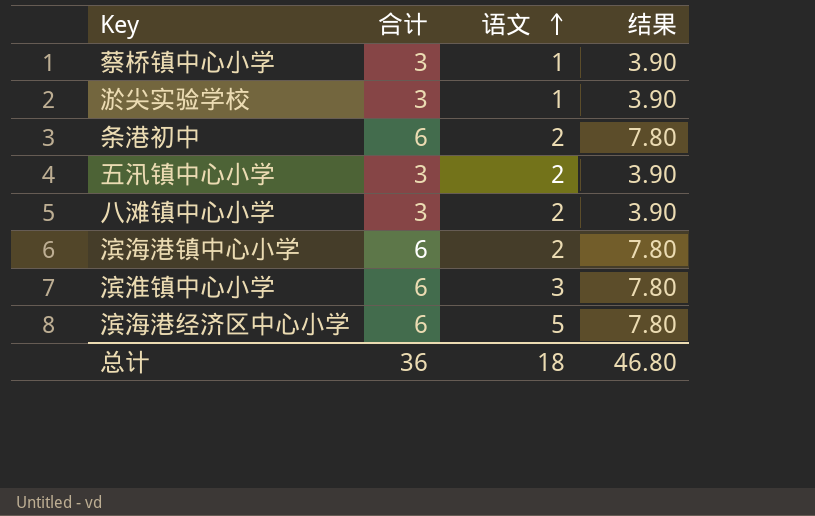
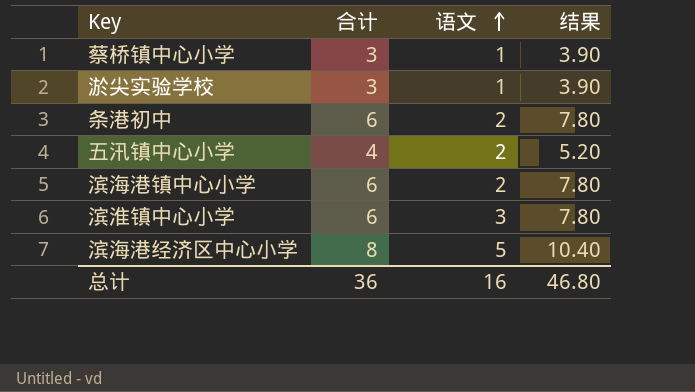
row 八滩镇中心小学: 3 | 2 | 3.90 -> none
五汛镇中心小学 | 合计: 3 -> 4
五汛镇中心小学 | 结果: 3.90 -> 5.20
滨海港经济区中心小学 | 合计: 6 -> 8
滨海港经济区中心小学 | 结果: 7.80 -> 10.40
总计 | 语文: 18 -> 16

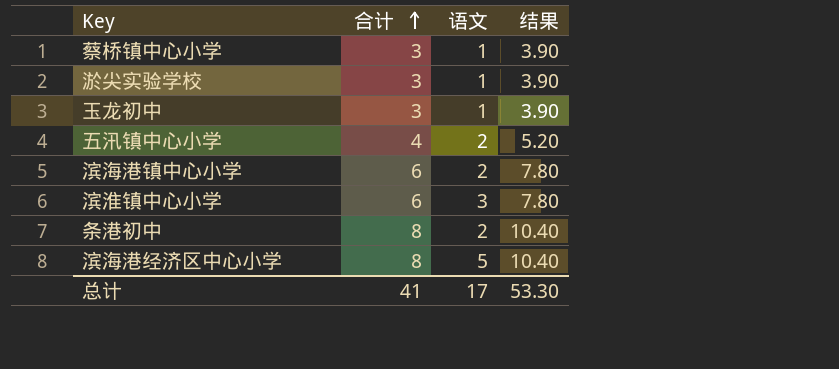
row order: 语文 ascending -> 合计 ascending
row 玉龙初中: none -> 3 | 1 | 3.90
条港初中 | 合计: 6 -> 8
条港初中 | 结果: 7.80 -> 10.40
总计 | 合计: 36 -> 41
总计 | 语文: 16 -> 17
总计 | 结果: 46.80 -> 53.30

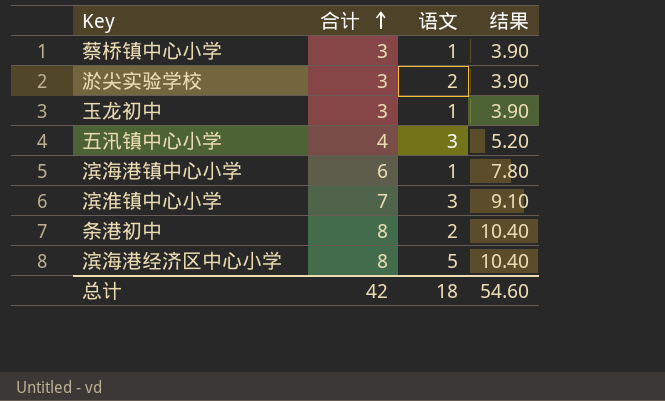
淤尖实验学校 | 语文: 1 -> 2
五汛镇中心小学 | 语文: 2 -> 3
滨海港镇中心小学 | 语文: 2 -> 1
滨淮镇中心小学 | 合计: 6 -> 7
滨淮镇中心小学 | 结果: 7.80 -> 9.10
总计 | 合计: 41 -> 42
总计 | 语文: 17 -> 18
总计 | 结果: 53.30 -> 54.60

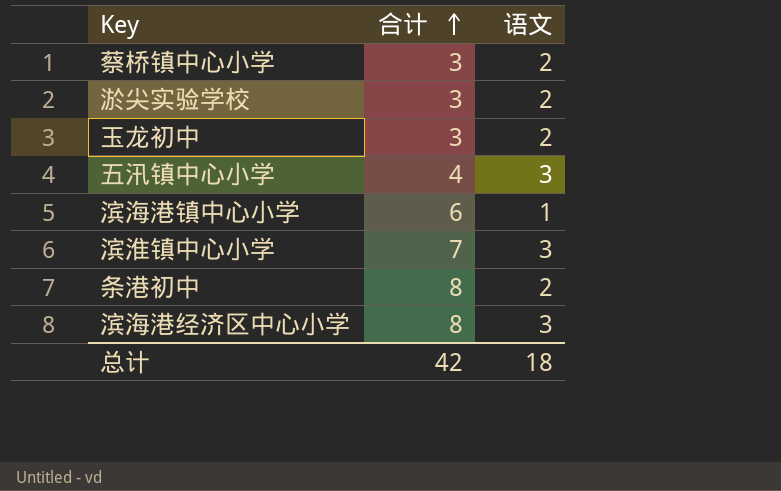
column 结果 | formula: [合计] * 1.3 -> none
蔡桥镇中心小学 | 语文: 1 -> 2
玉龙初中 | 语文: 1 -> 2
滨海港经济区中心小学 | 语文: 5 -> 3

